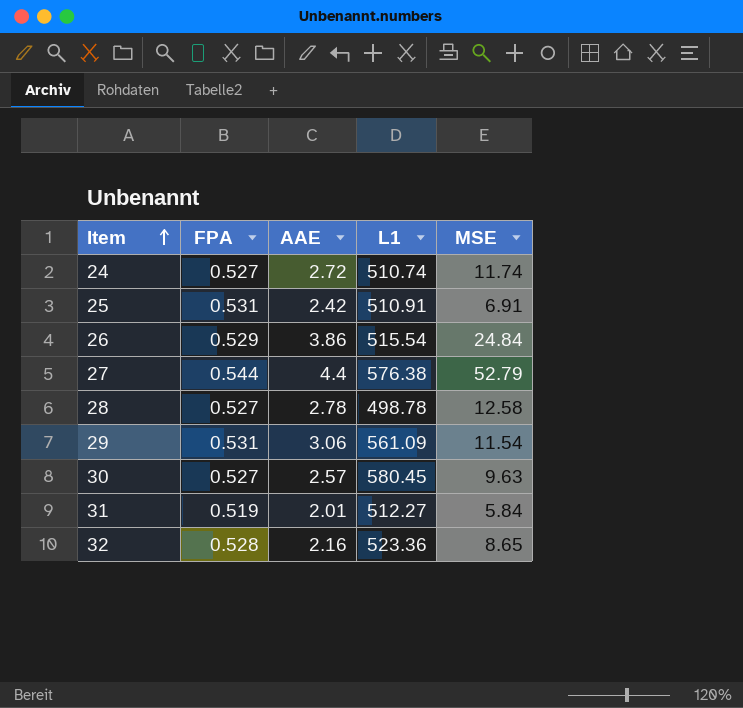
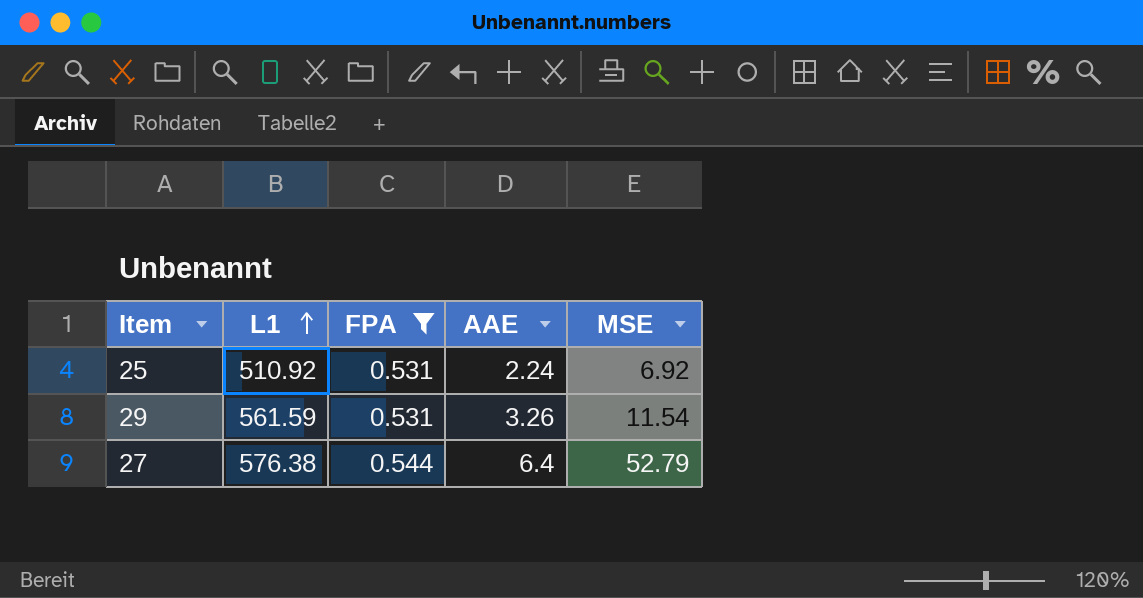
filter: none -> FPA >= 0.531
row order: Item ascending -> L1 ascending
column L1 | position: 4 -> 2
25 | L1: 510.91 -> 510.92
25 | AAE: 2.42 -> 2.24
25 | MSE: 6.91 -> 6.92
29 | L1: 561.09 -> 561.59
29 | AAE: 3.06 -> 3.26
27 | AAE: 4.4 -> 6.4

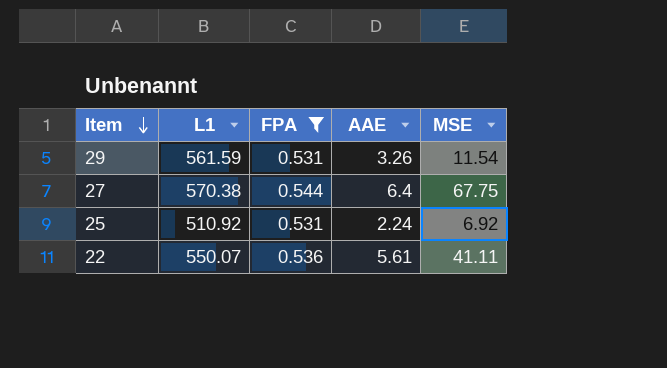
row order: L1 ascending -> Item descending
27 | L1: 576.38 -> 570.38
27 | MSE: 52.79 -> 67.75
row 22: none -> 550.07 | 0.536 | 5.61 | 41.11

